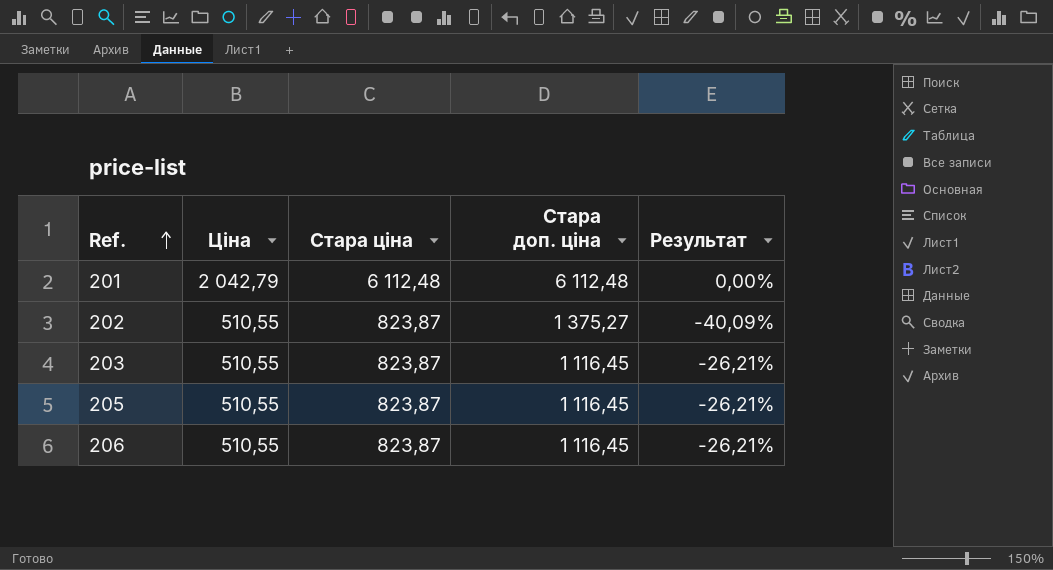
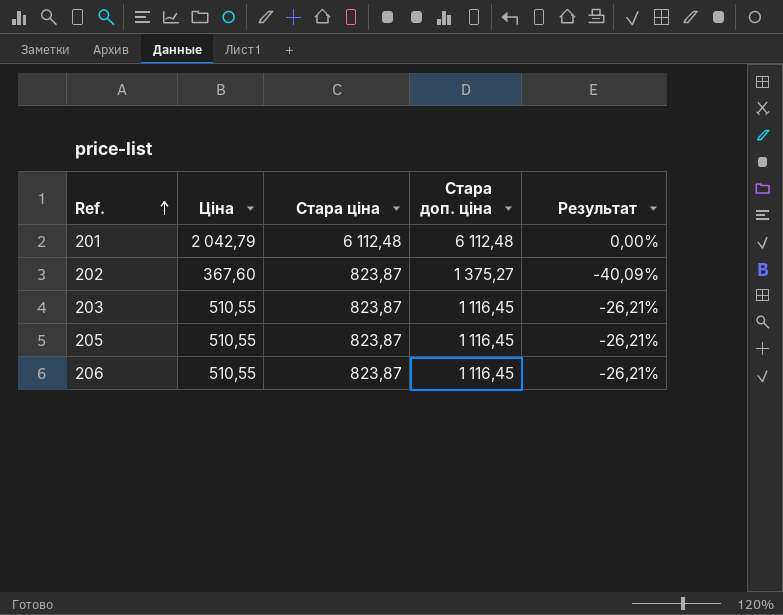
202 | Ціна: 510,55 -> 367,60

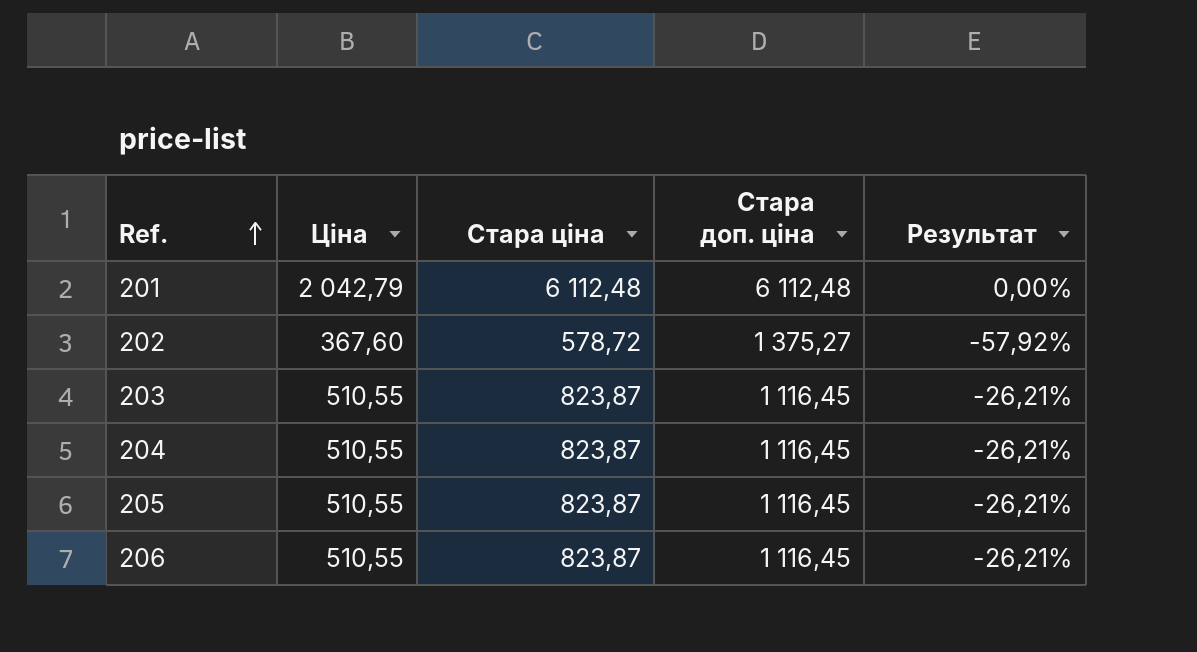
202 | Стара ціна: 823,87 -> 578,72
202 | Результат: -40,09% -> -57,92%
row 204: none -> 510,55 | 823,87 | 1 116,45 | -26,21%

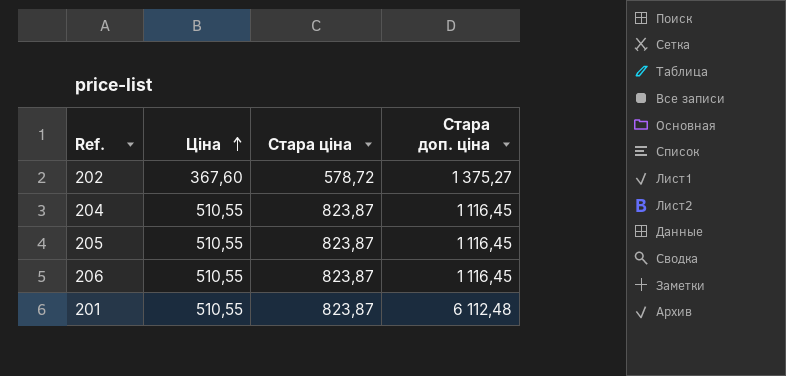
row order: Ref. ascending -> Ціна ascending
column Результат | formula: ([Стара ціна] - [Стара доп. ціна]) / [Стара доп. ціна] -> none
row 203: 510,55 | 823,87 | 1 116,45 | -26,21% -> none
201 | Ціна: 2 042,79 -> 510,55
201 | Стара ціна: 6 112,48 -> 823,87

